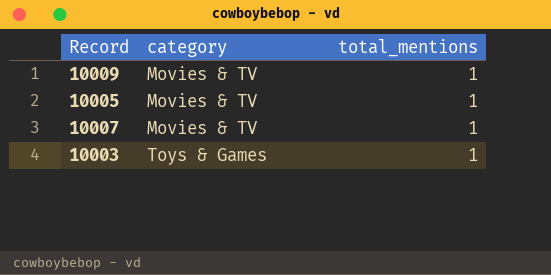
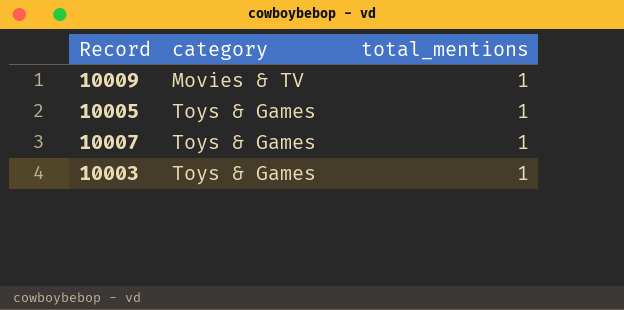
10005 | category: Movies & TV -> Toys & Games
10007 | category: Movies & TV -> Toys & Games

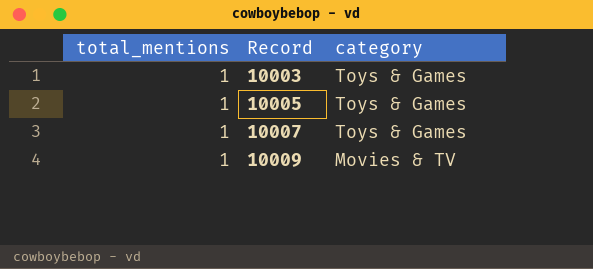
row order: category ascending -> Record ascending
column total_mentions | position: 3 -> 1

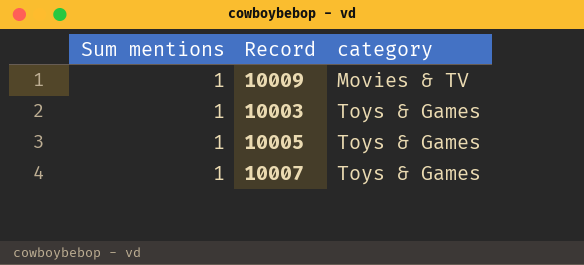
row order: Record ascending -> category ascending
column name: total_mentions -> Sum mentions

